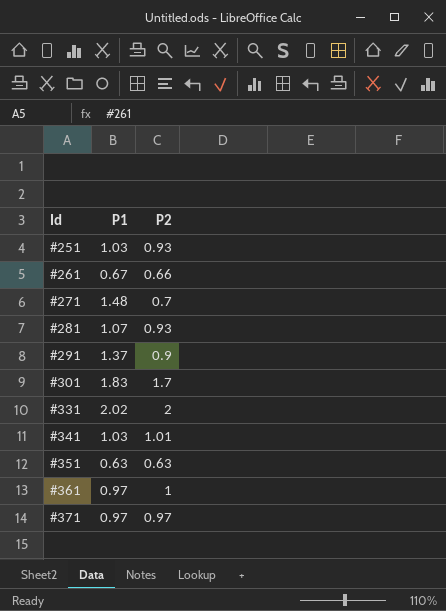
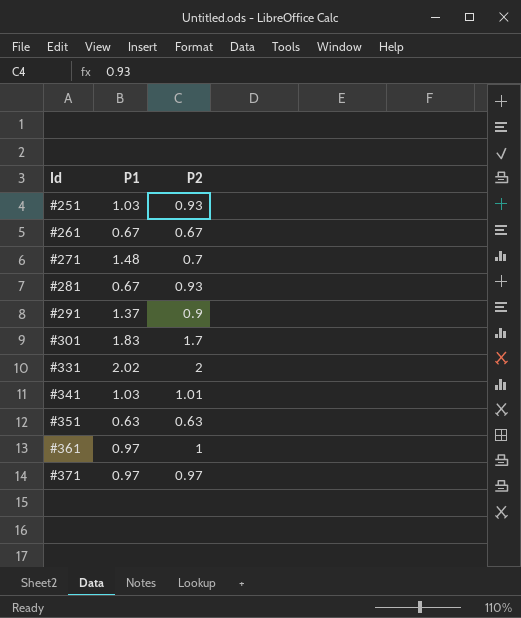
#261 | P2: 0.66 -> 0.67
#281 | P1: 1.07 -> 0.67

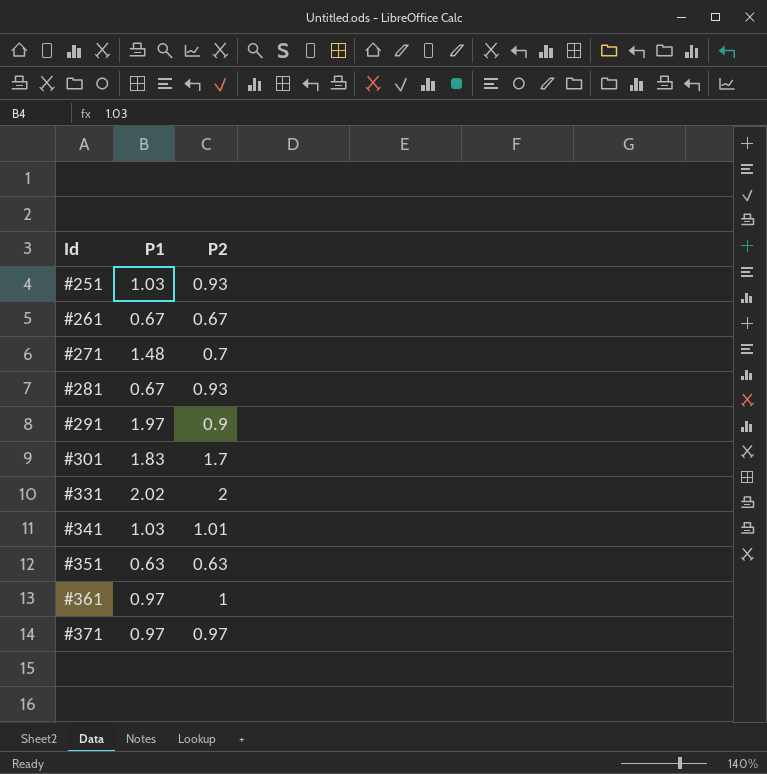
#291 | P1: 1.37 -> 1.97

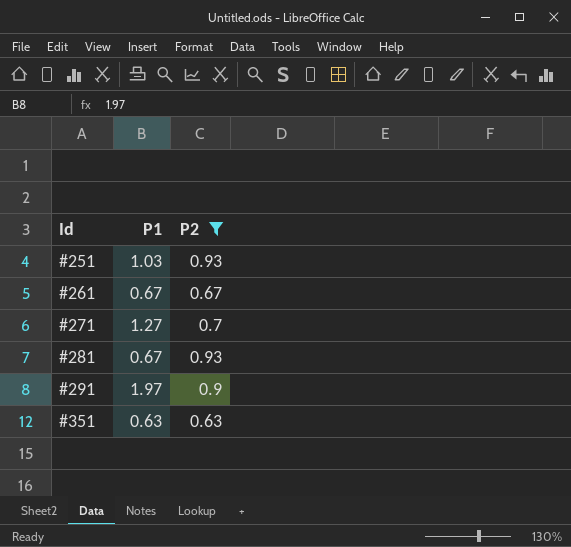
filter: none -> P2 <= 0.93
#271 | P1: 1.48 -> 1.27

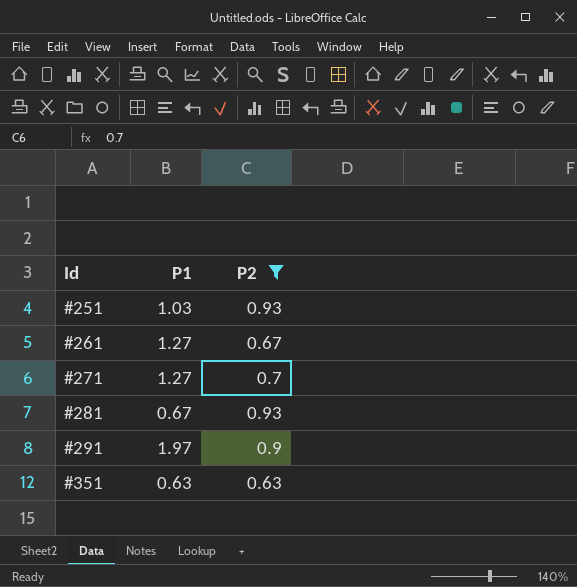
#261 | P1: 0.67 -> 1.27

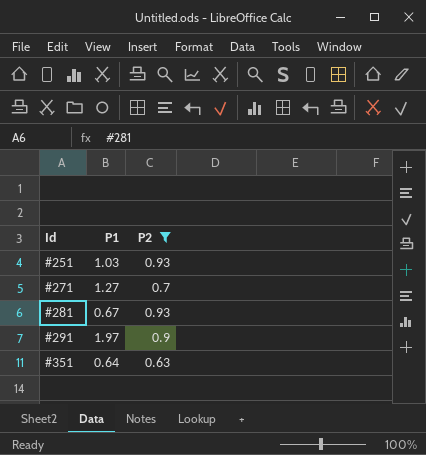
row #261: 1.27 | 0.67 -> none
#351 | P1: 0.63 -> 0.64

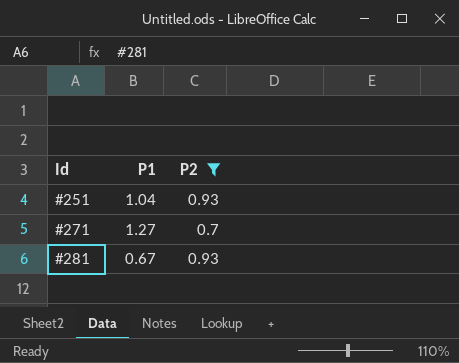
row #291: 1.97 | 0.9 -> none
row #351: 0.64 | 0.63 -> none
#251 | P1: 1.03 -> 1.04

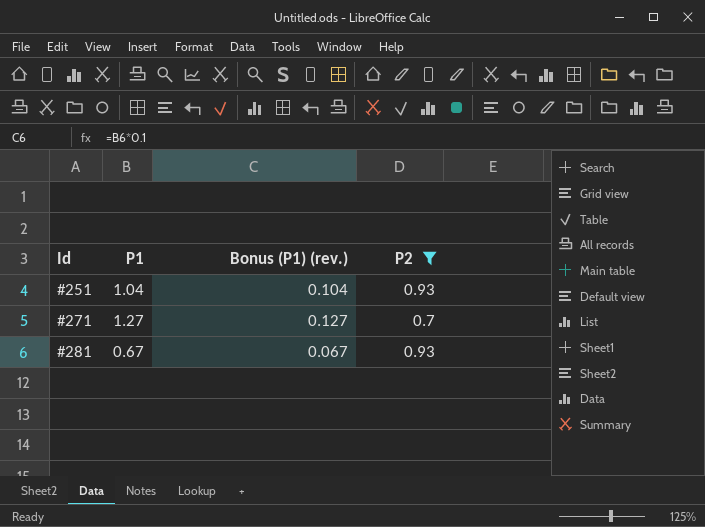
column Bonus (P1) (rev.) | formula: none -> [P1] * 0.1

